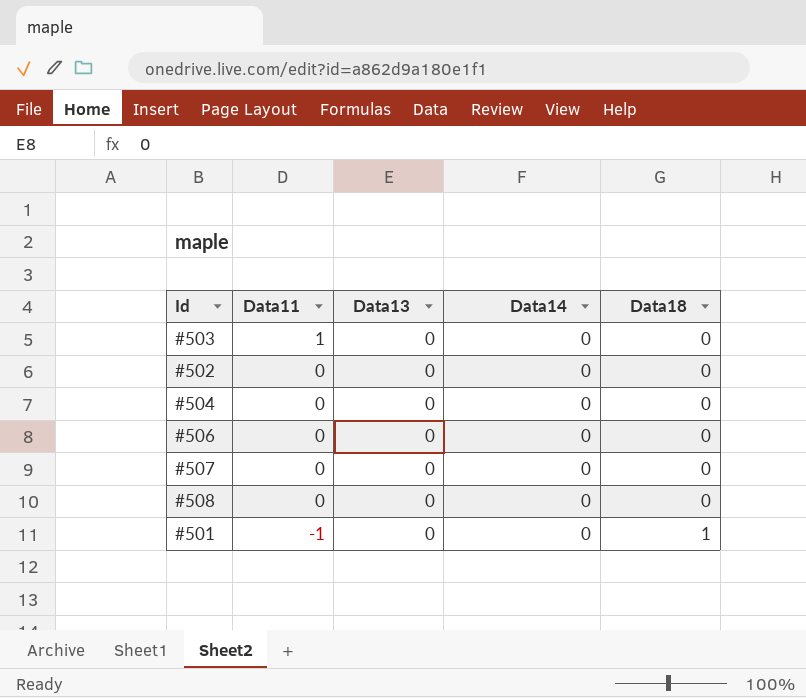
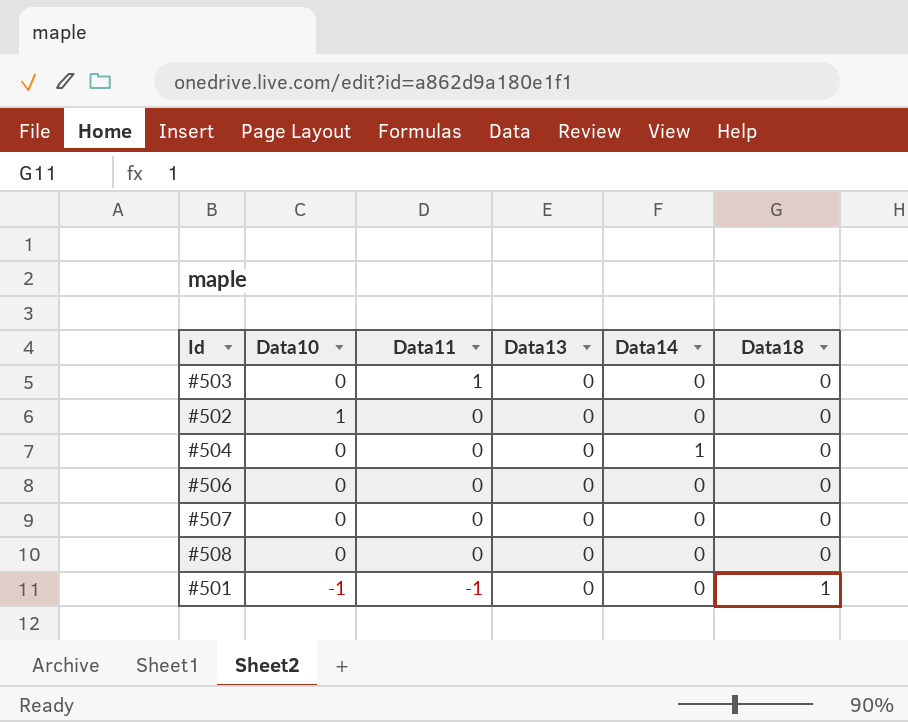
column Data10 | position: none -> 2
#504 | Data14: 0 -> 1

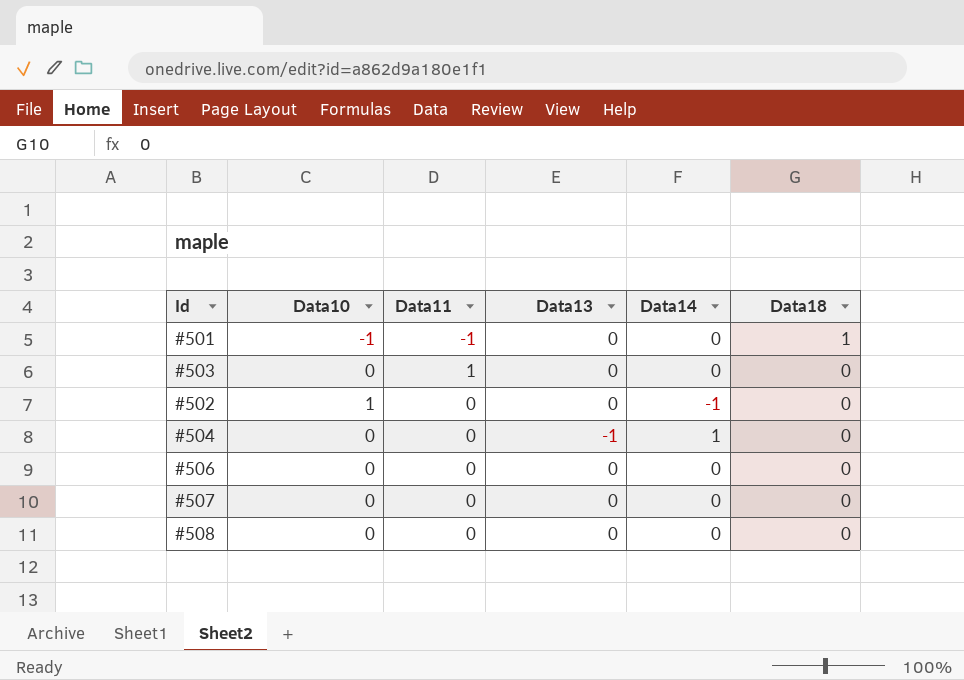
row order: Data11 descending -> Data18 descending
#502 | Data14: 0 -> -1
#504 | Data13: 0 -> -1

